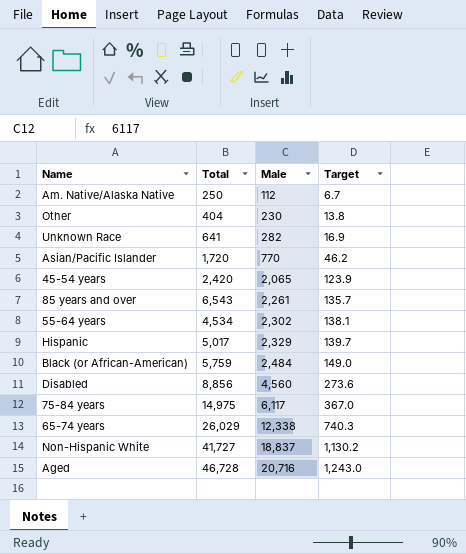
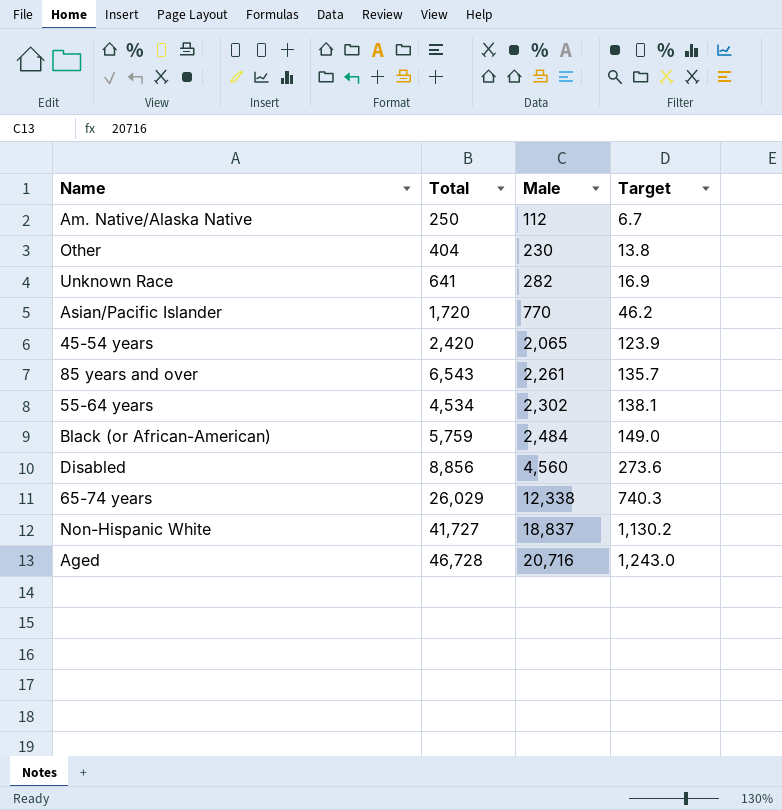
row Hispanic: 5,017 | 2,329 | 139.7 -> none
row 75-84 years: 14,975 | 6,117 | 367.0 -> none

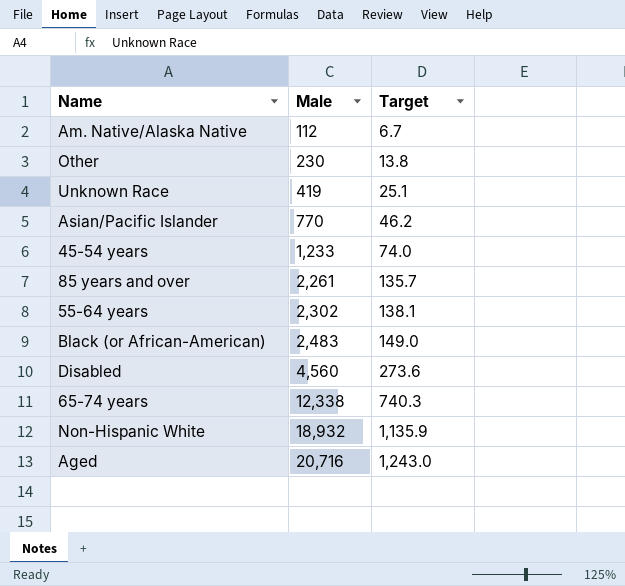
column Total | position: 2 -> none
Unknown Race | Male: 282 -> 419
Unknown Race | Target: 16.9 -> 25.1
45-54 years | Male: 2,065 -> 1,233
45-54 years | Target: 123.9 -> 74.0
Black (or African-American) | Male: 2,484 -> 2,483
Non-Hispanic White | Male: 18,837 -> 18,932
Non-Hispanic White | Target: 1,130.2 -> 1,135.9

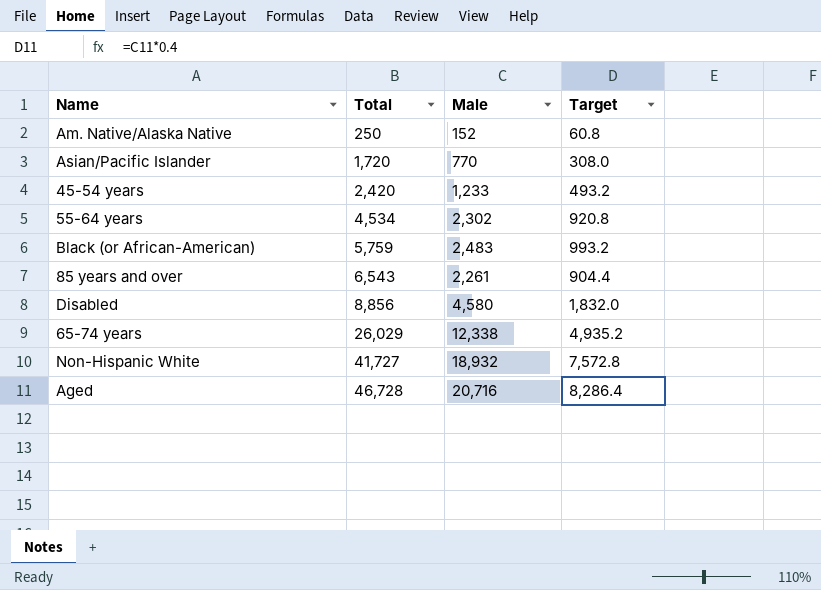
row order: Male ascending -> Total ascending
column Total | position: none -> 2
column Target | formula: [Male] * 0.06 -> [Male] * 0.4
row Other: 230 | 13.8 -> none
row Unknown Race: 419 | 25.1 -> none
Am. Native/Alaska Native | Male: 112 -> 152
Disabled | Male: 4,560 -> 4,580

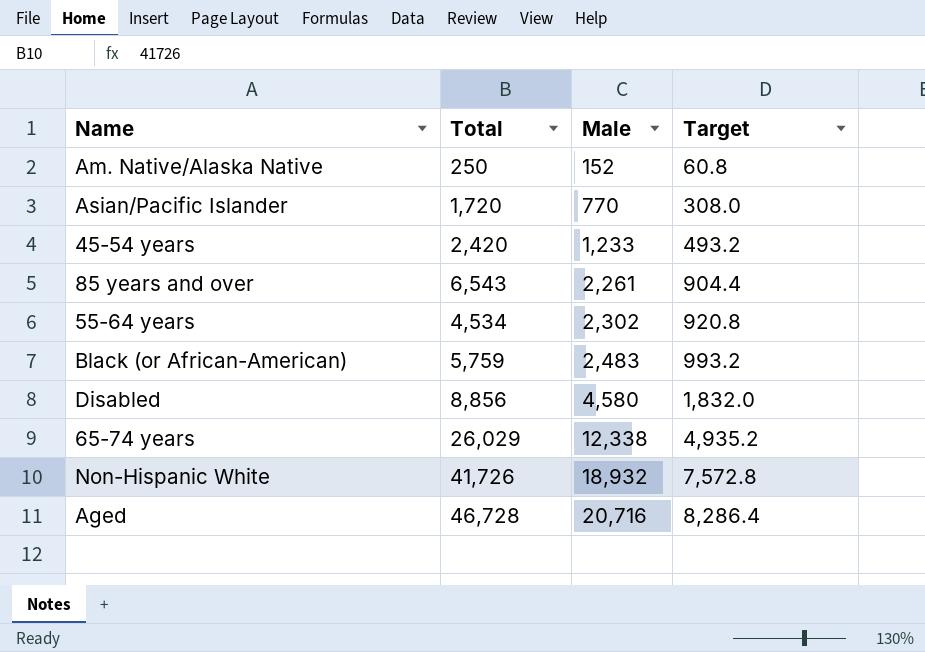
row order: Total ascending -> Male ascending
Non-Hispanic White | Total: 41,727 -> 41,726

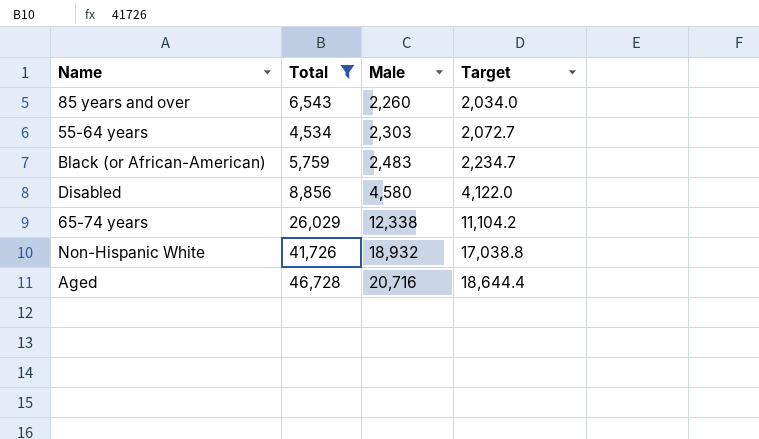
filter: none -> Total >= 4,534
column Target | formula: [Male] * 0.4 -> [Male] * 0.9
85 years and over | Male: 2,261 -> 2,260
55-64 years | Male: 2,302 -> 2,303

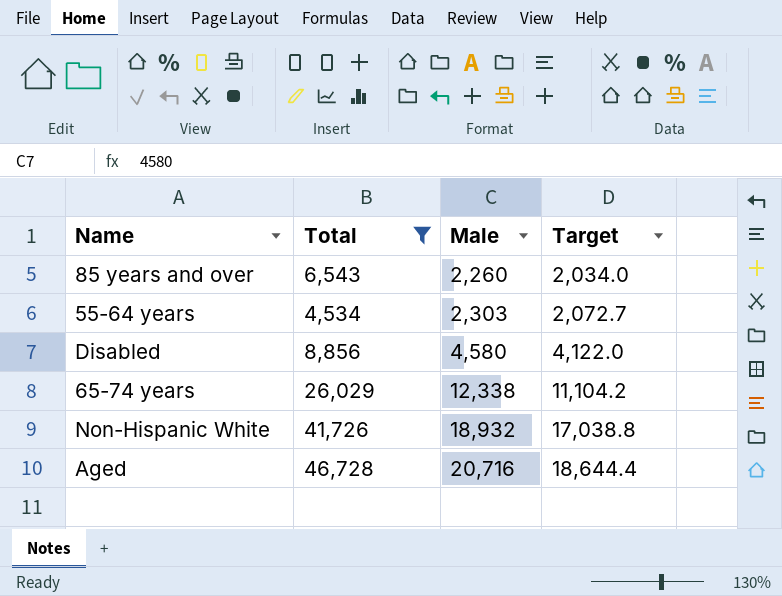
row Black (or African-American): 5,759 | 2,483 | 2,234.7 -> none

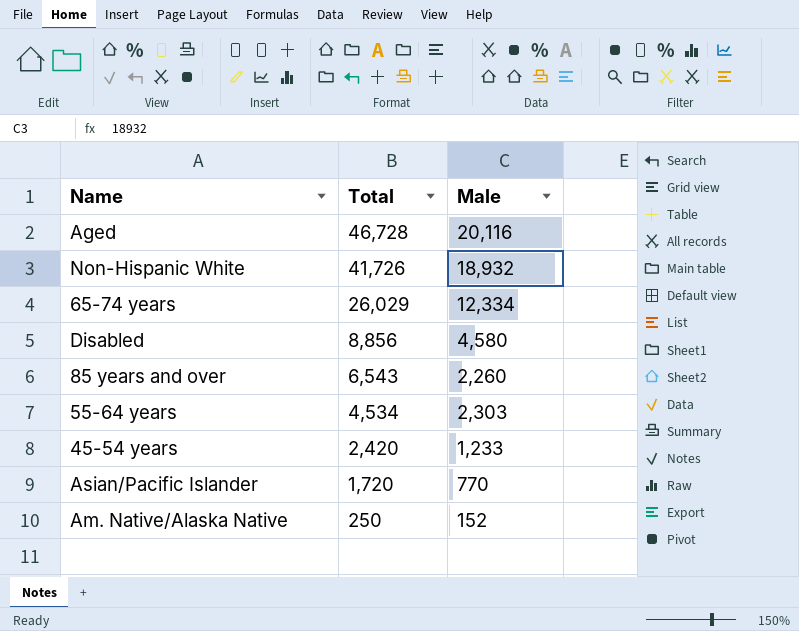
filter: Total >= 4,534 -> none
row order: Male ascending -> Total descending
column Target | formula: [Male] * 0.9 -> none
Aged | Male: 20,716 -> 20,116
65-74 years | Male: 12,338 -> 12,334

